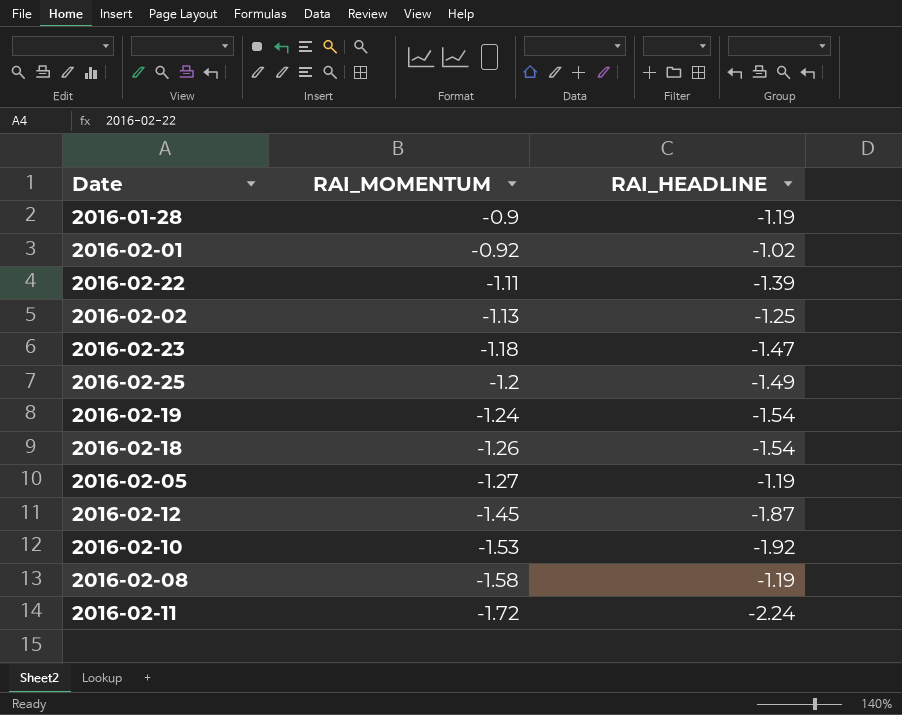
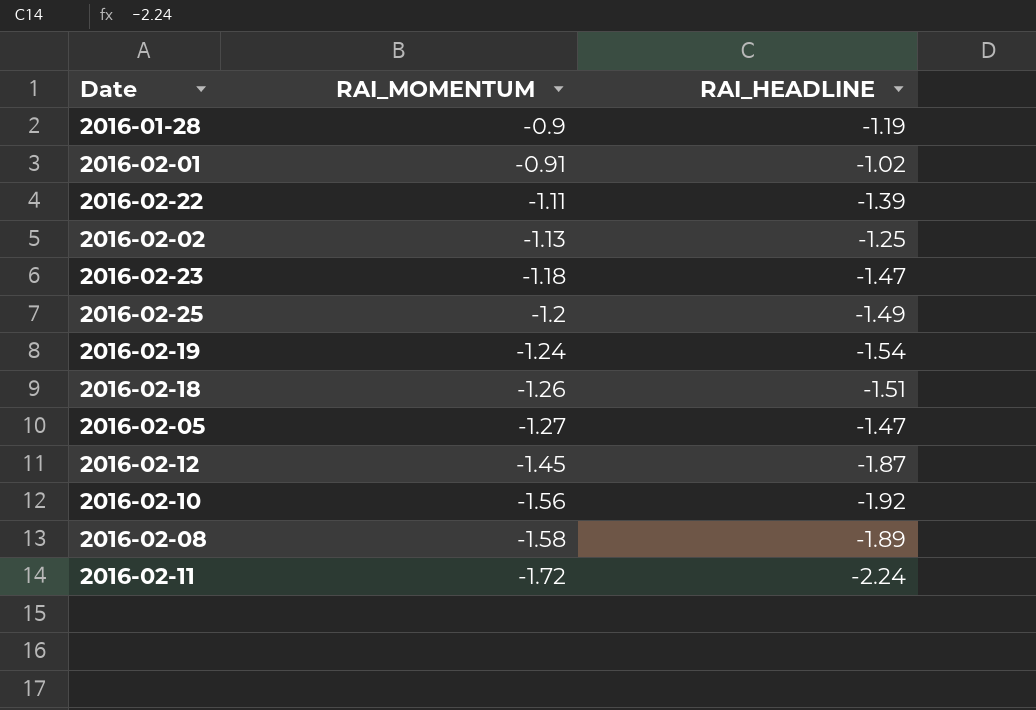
2016-02-01 | RAI_MOMENTUM: -0.92 -> -0.91
2016-02-18 | RAI_HEADLINE: -1.54 -> -1.51
2016-02-05 | RAI_HEADLINE: -1.19 -> -1.47
2016-02-10 | RAI_MOMENTUM: -1.53 -> -1.56
2016-02-08 | RAI_HEADLINE: -1.19 -> -1.89

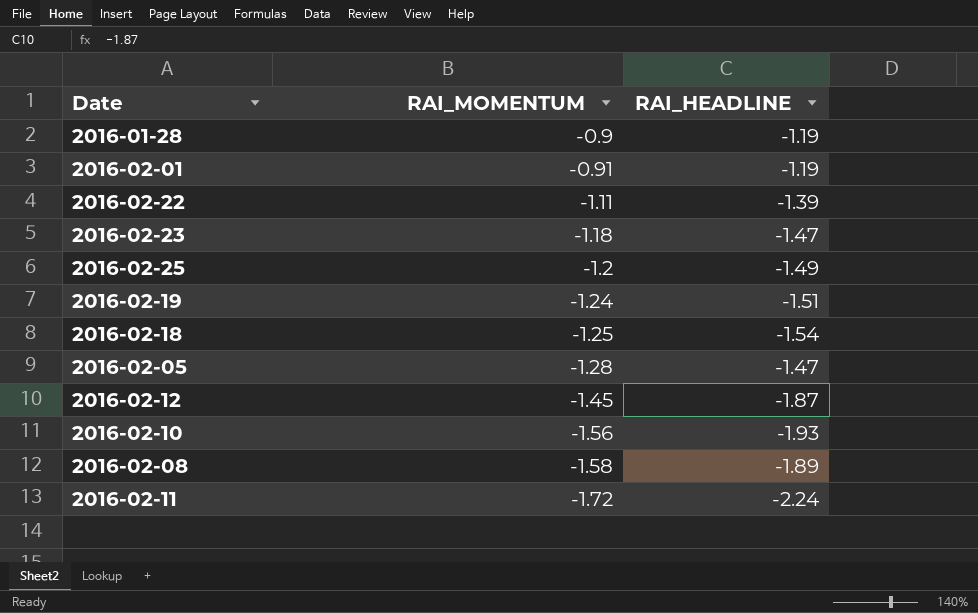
row 2016-02-02: -1.13 | -1.25 -> none
2016-02-01 | RAI_HEADLINE: -1.02 -> -1.19
2016-02-19 | RAI_HEADLINE: -1.54 -> -1.51
2016-02-18 | RAI_MOMENTUM: -1.26 -> -1.25
2016-02-18 | RAI_HEADLINE: -1.51 -> -1.54
2016-02-05 | RAI_MOMENTUM: -1.27 -> -1.28
2016-02-10 | RAI_HEADLINE: -1.92 -> -1.93

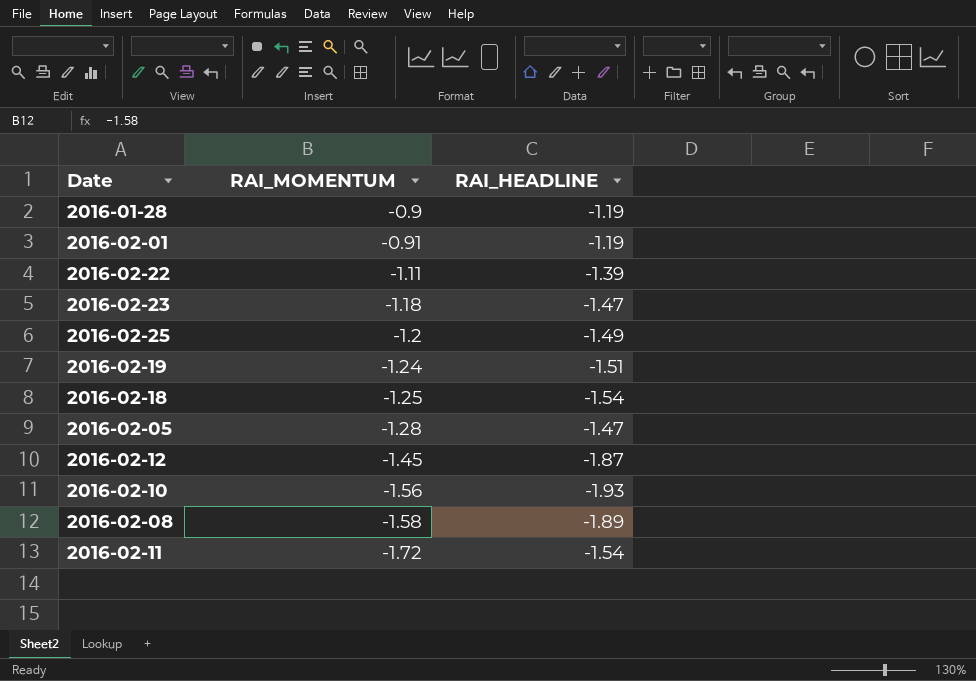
2016-02-11 | RAI_HEADLINE: -2.24 -> -1.54

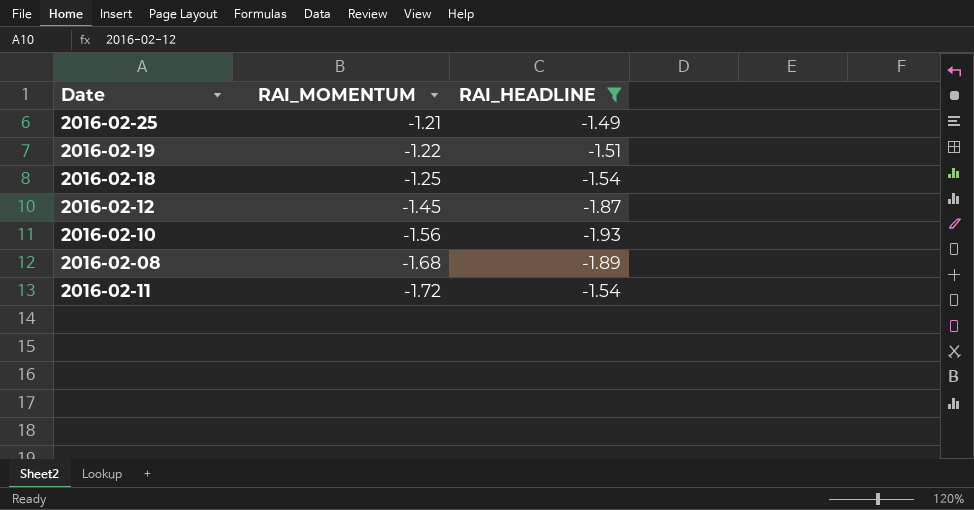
filter: none -> RAI_HEADLINE <= -1.49
2016-02-25 | RAI_MOMENTUM: -1.2 -> -1.21
2016-02-19 | RAI_MOMENTUM: -1.24 -> -1.22
2016-02-08 | RAI_MOMENTUM: -1.58 -> -1.68

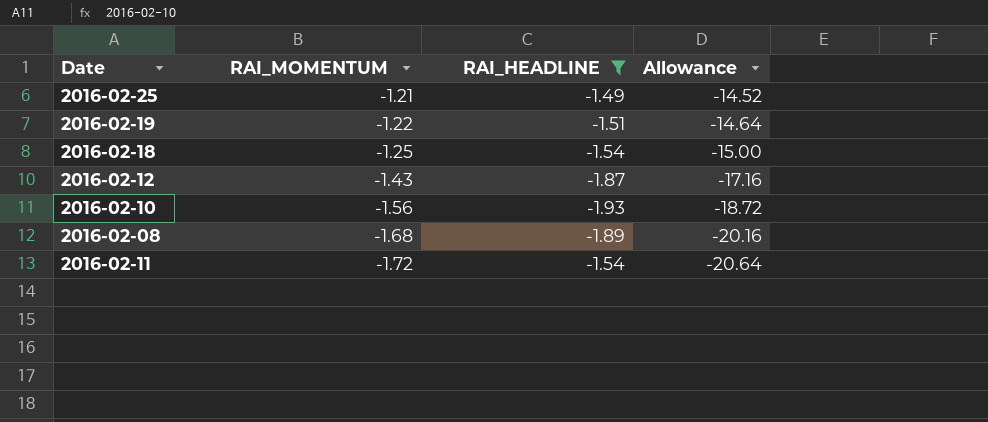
column Allowance | formula: none -> [RAI_MOMENTUM] * 12
2016-02-12 | RAI_MOMENTUM: -1.45 -> -1.43

